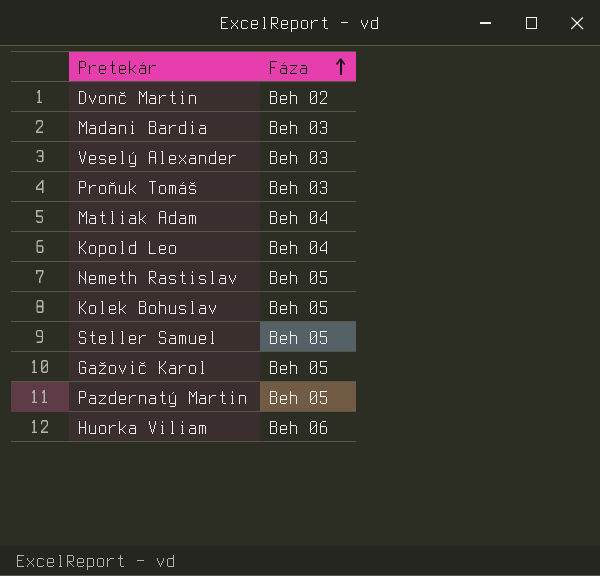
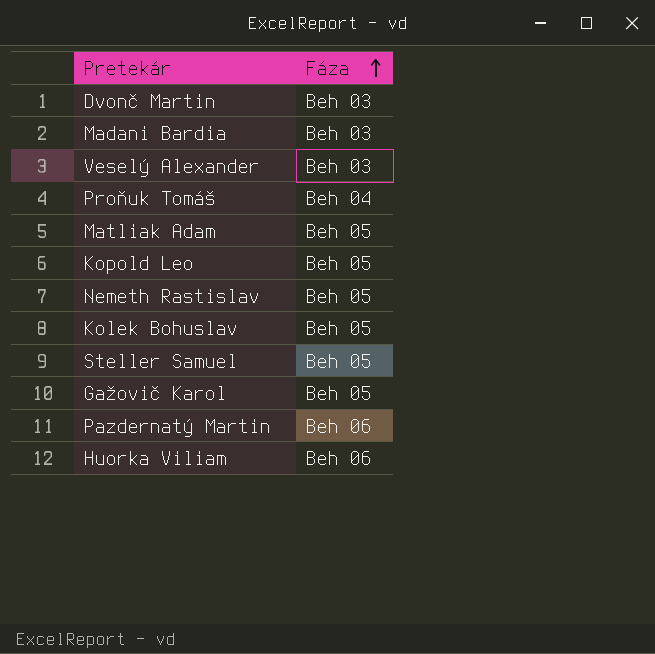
Dvonč Martin | Fáza: Beh 02 -> Beh 03
Proňuk Tomáš | Fáza: Beh 03 -> Beh 04
Matliak Adam | Fáza: Beh 04 -> Beh 05
Kopold Leo | Fáza: Beh 04 -> Beh 05
Pazdernatý Martin | Fáza: Beh 05 -> Beh 06

